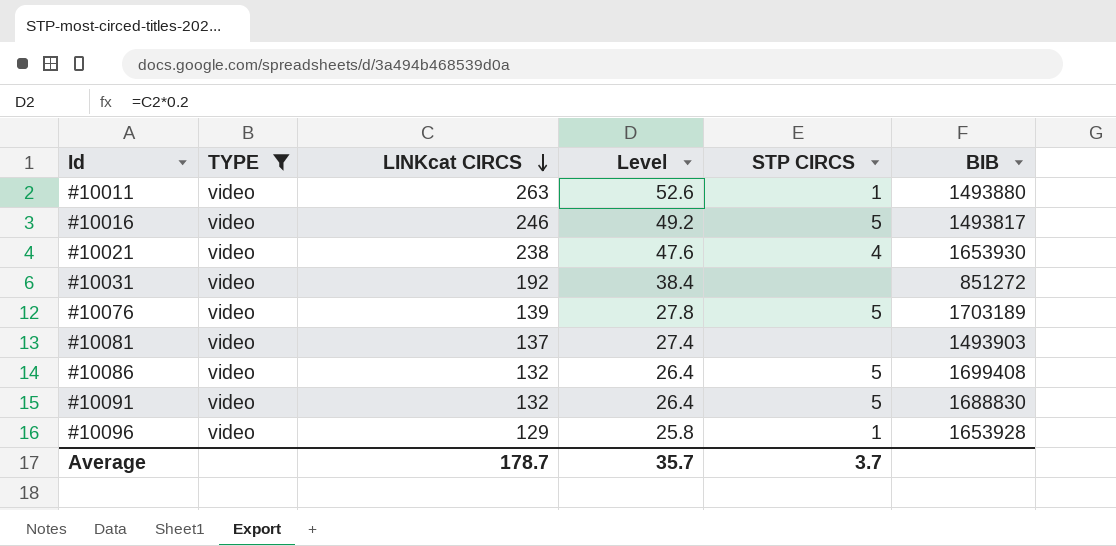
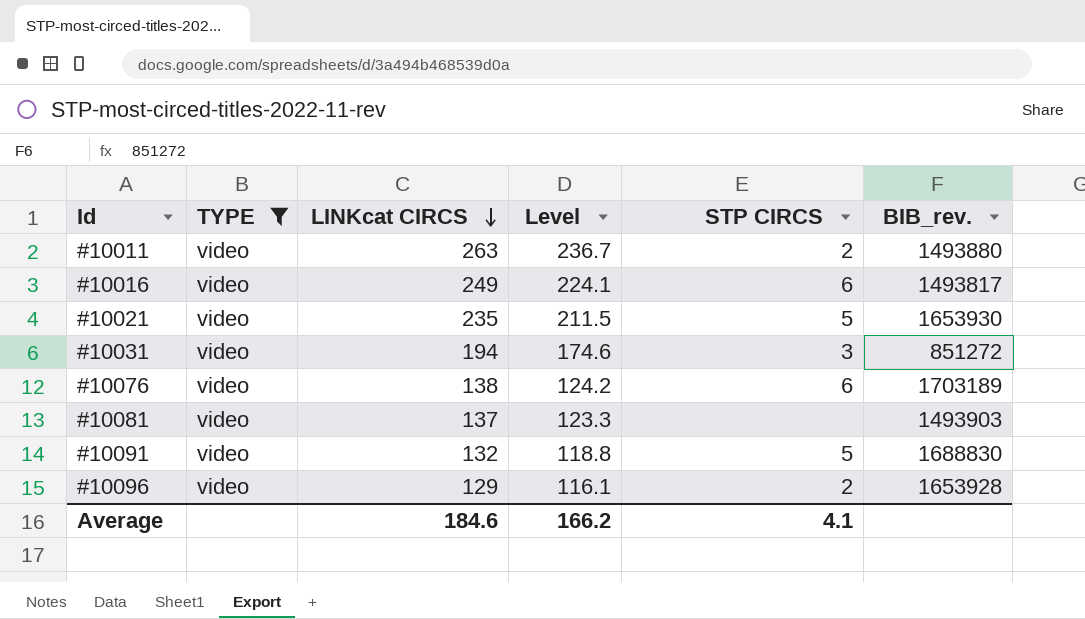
column Level | formula: [LINKcat CIRCS] * 0.2 -> [LINKcat CIRCS] * 0.9
column name: BIB -> BIB_rev.
row #10086: video | 132 | 26.4 | 5 | 1699408 -> none
#10011 | STP CIRCS: 1 -> 2
#10016 | LINKcat CIRCS: 246 -> 249
#10016 | STP CIRCS: 5 -> 6
#10021 | LINKcat CIRCS: 238 -> 235
#10021 | STP CIRCS: 4 -> 5
#10031 | LINKcat CIRCS: 192 -> 194
#10031 | STP CIRCS: none -> 3
#10076 | LINKcat CIRCS: 139 -> 138
#10076 | STP CIRCS: 5 -> 6
#10096 | STP CIRCS: 1 -> 2
Average | LINKcat CIRCS: 178.7 -> 184.6
Average | Level: 35.7 -> 166.2
Average | STP CIRCS: 3.7 -> 4.1

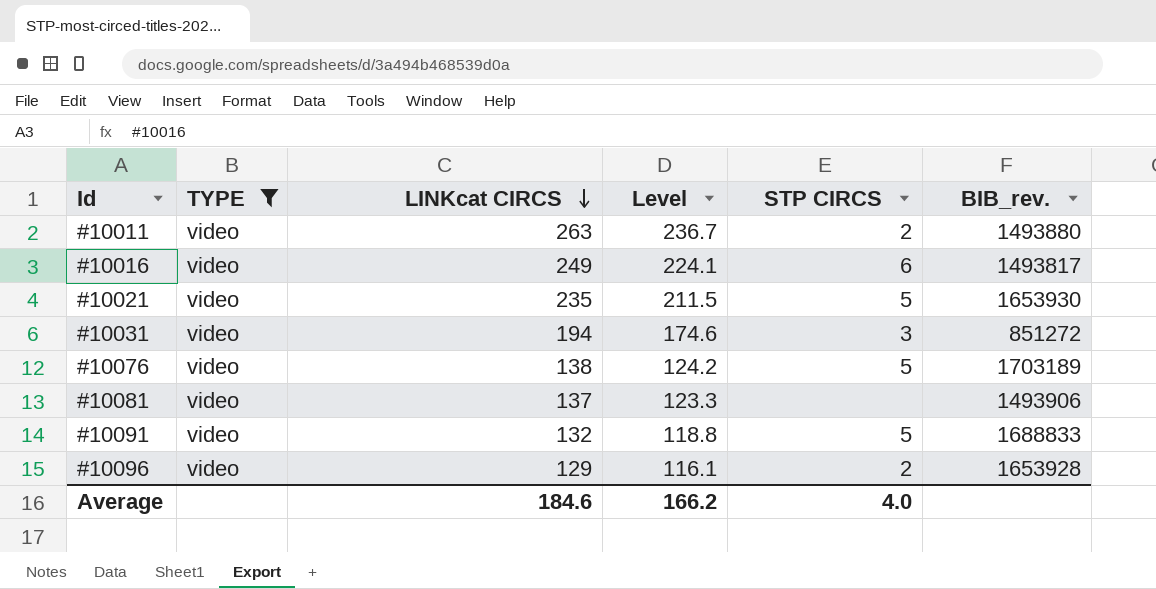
#10076 | STP CIRCS: 6 -> 5
#10081 | BIB_rev.: 1493903 -> 1493906
#10091 | BIB_rev.: 1688830 -> 1688833
Average | STP CIRCS: 4.1 -> 4.0

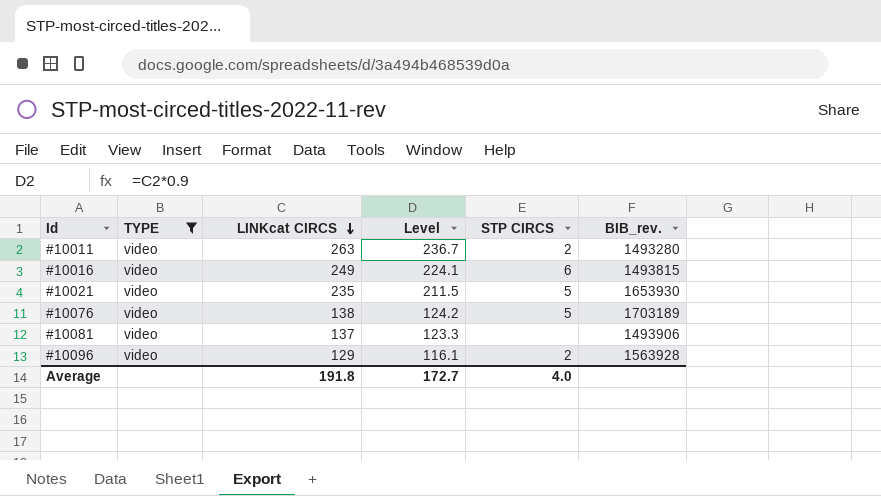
row #10031: video | 194 | 174.6 | 3 | 851272 -> none
row #10091: video | 132 | 118.8 | 5 | 1688833 -> none
#10011 | BIB_rev.: 1493880 -> 1493280
#10016 | BIB_rev.: 1493817 -> 1493815
#10096 | BIB_rev.: 1653928 -> 1563928
Average | LINKcat CIRCS: 184.6 -> 191.8
Average | Level: 166.2 -> 172.7

